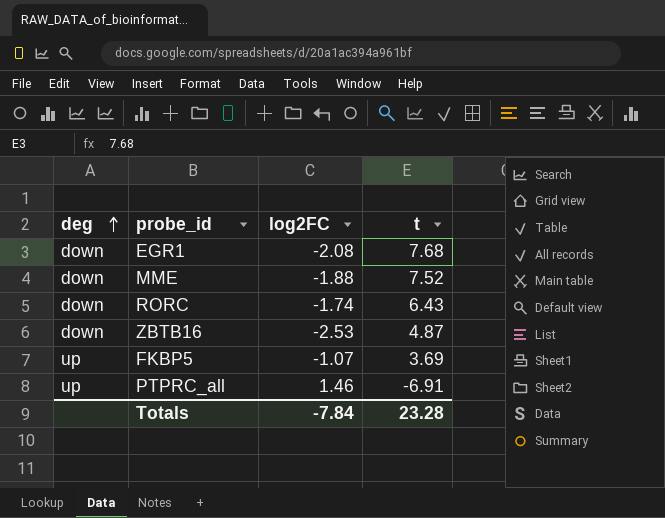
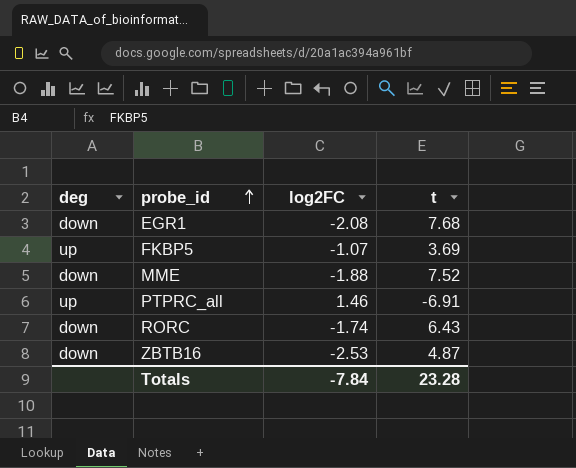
row order: deg ascending -> probe_id ascending

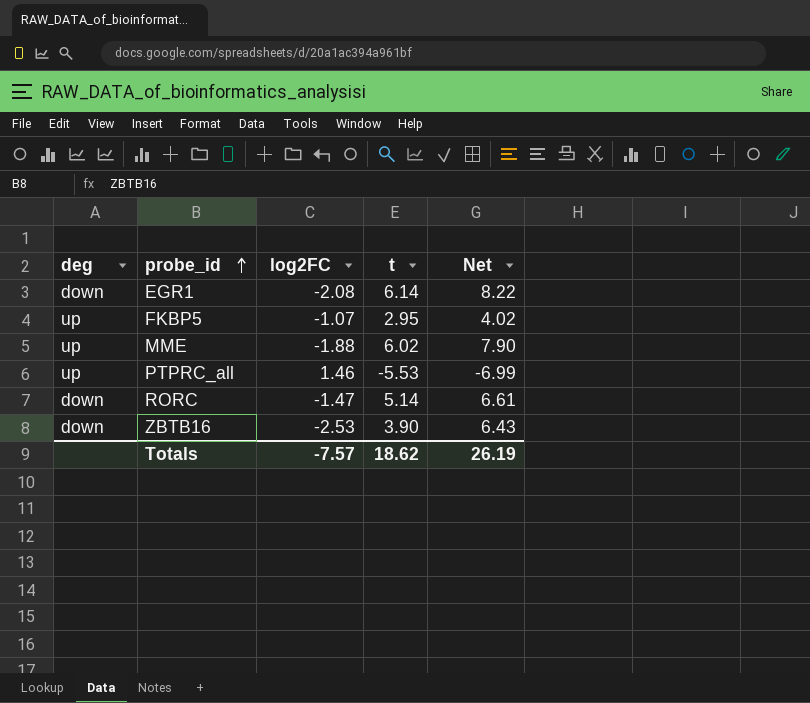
column Net | formula: none -> [t] - [log2FC]
EGR1 | t: 7.68 -> 6.14
FKBP5 | t: 3.69 -> 2.95
MME | deg: down -> up
MME | t: 7.52 -> 6.02
PTPRC_all | t: -6.91 -> -5.53
RORC | log2FC: -1.74 -> -1.47
RORC | t: 6.43 -> 5.14
ZBTB16 | t: 4.87 -> 3.90
Totals | log2FC: -7.84 -> -7.57
Totals | t: 23.28 -> 18.62

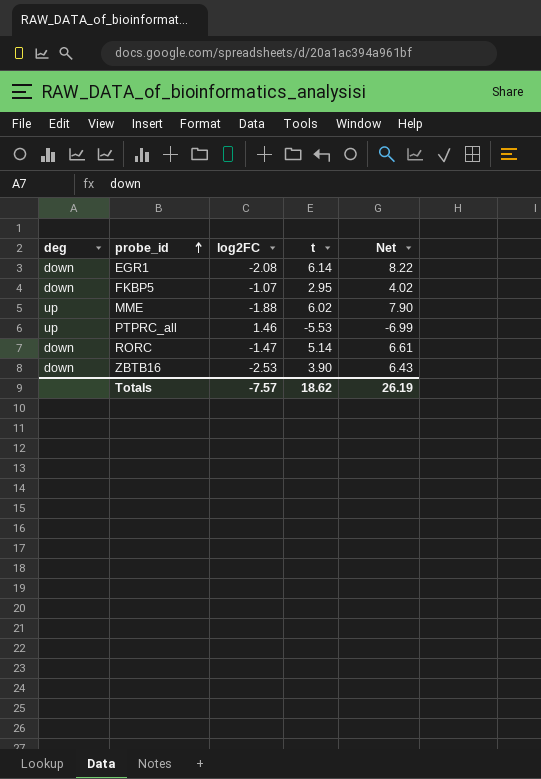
FKBP5 | deg: up -> down

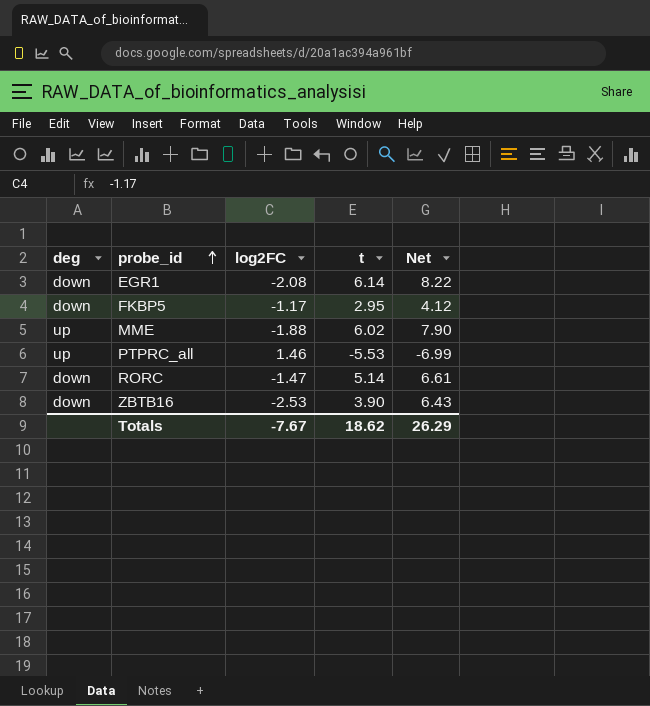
FKBP5 | log2FC: -1.07 -> -1.17
FKBP5 | Net: 4.02 -> 4.12
Totals | log2FC: -7.57 -> -7.67
Totals | Net: 26.19 -> 26.29

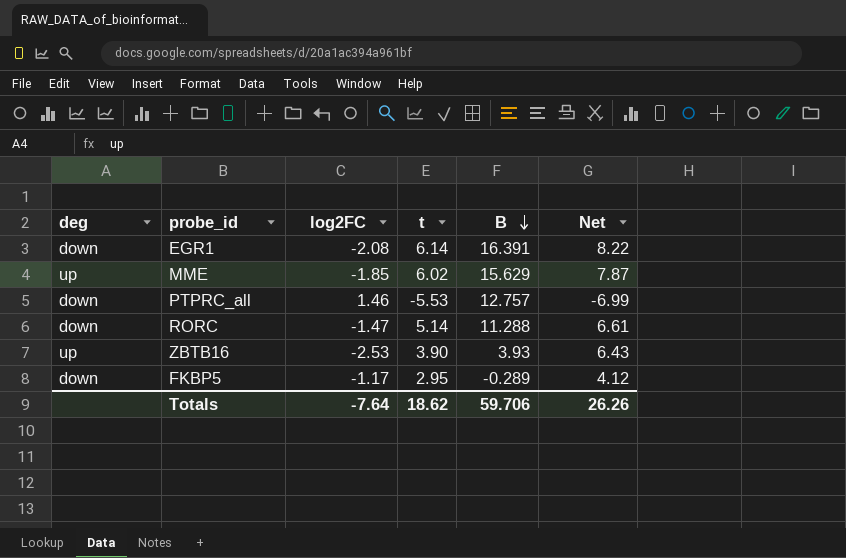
row order: probe_id ascending -> B descending
column B | position: none -> 5
MME | log2FC: -1.88 -> -1.85
MME | Net: 7.90 -> 7.87
PTPRC_all | deg: up -> down
ZBTB16 | deg: down -> up
Totals | log2FC: -7.67 -> -7.64
Totals | Net: 26.29 -> 26.26

